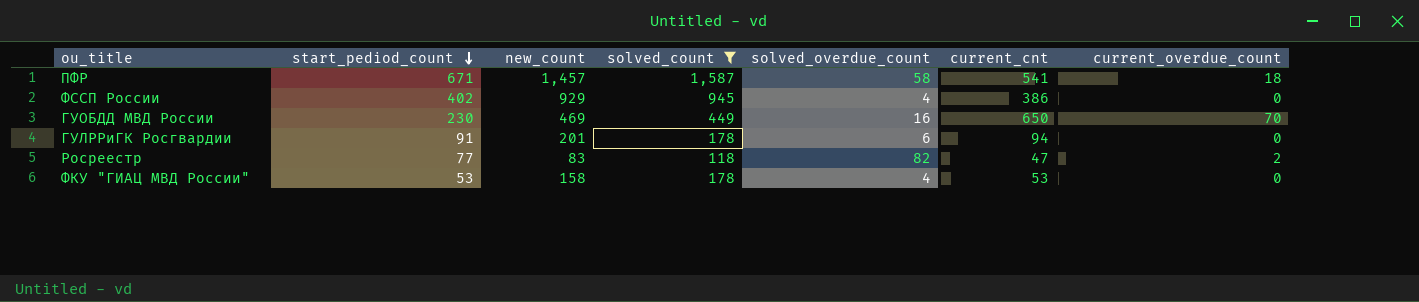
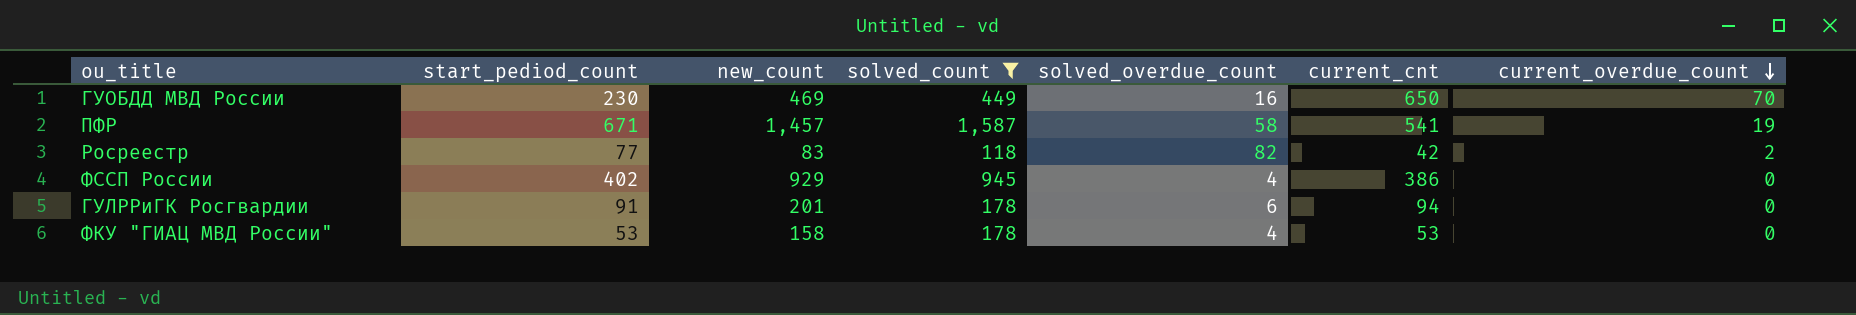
row order: start_pediod_count descending -> current_overdue_count descending
ПФР | current_overdue_count: 18 -> 19
Росреестр | current_cnt: 47 -> 42

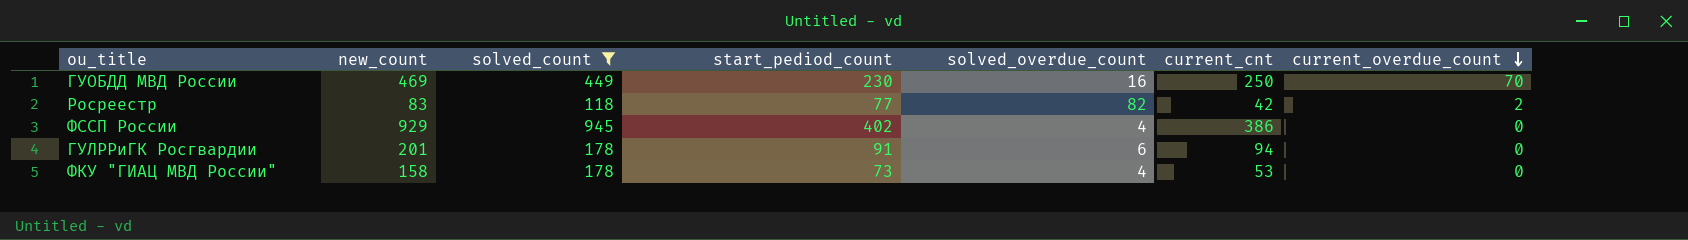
column start_pediod_count | position: 2 -> 4
row ПФР: 671 | 1,457 | 1,587 | 58 | 541 | 19 -> none
ГУОБДД МВД России | current_cnt: 650 -> 250
ФКУ "ГИАЦ МВД России" | start_pediod_count: 53 -> 73

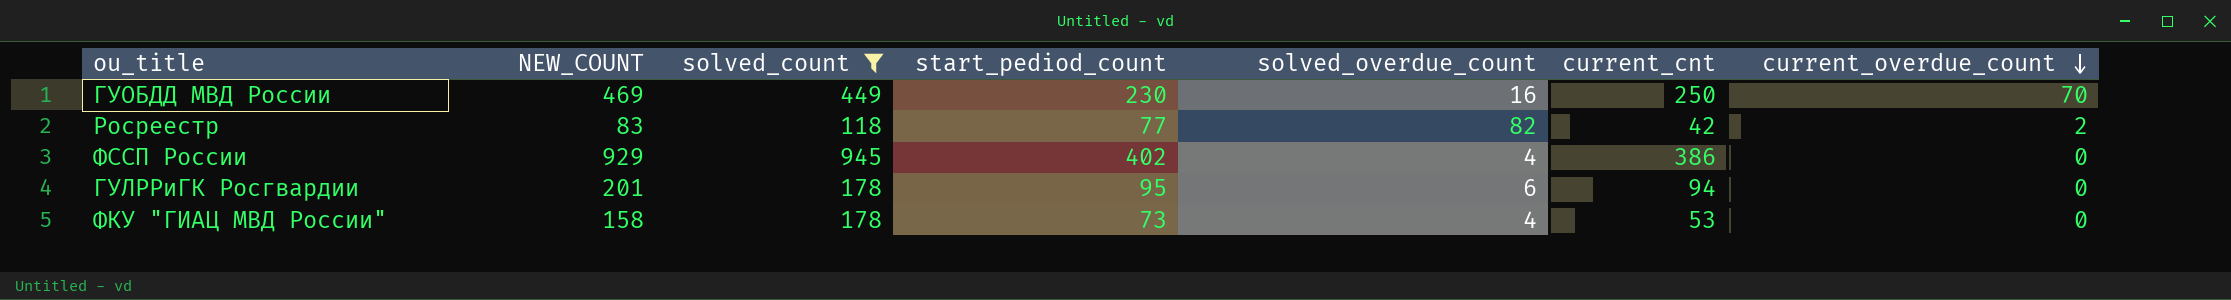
column name: new_count -> NEW_COUNT
ГУЛРРиГК Росгвардии | start_pediod_count: 91 -> 95

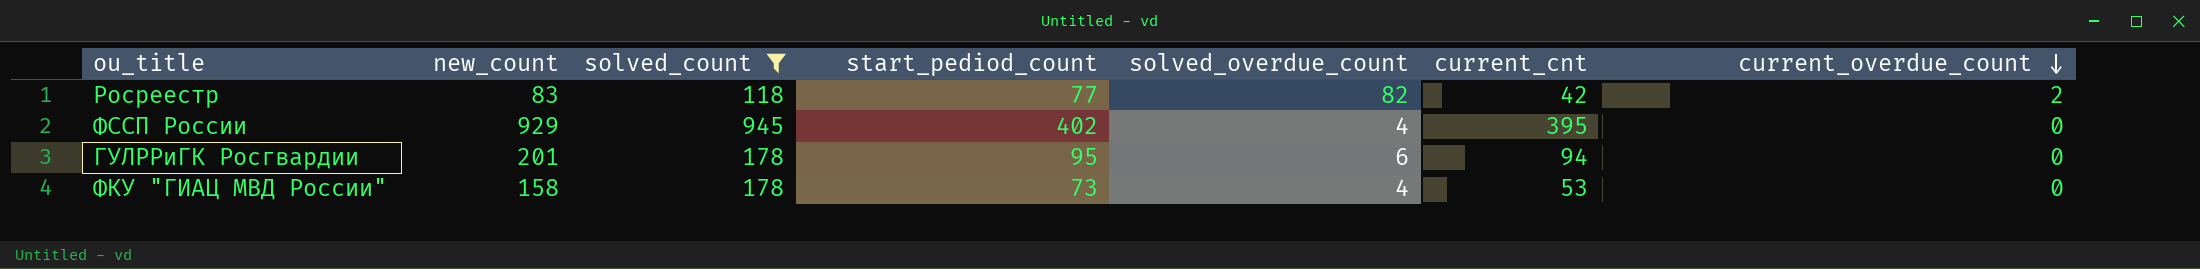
column name: NEW_COUNT -> new_count
row ГУОБДД МВД России: 469 | 449 | 230 | 16 | 250 | 70 -> none
ФССП России | current_cnt: 386 -> 395

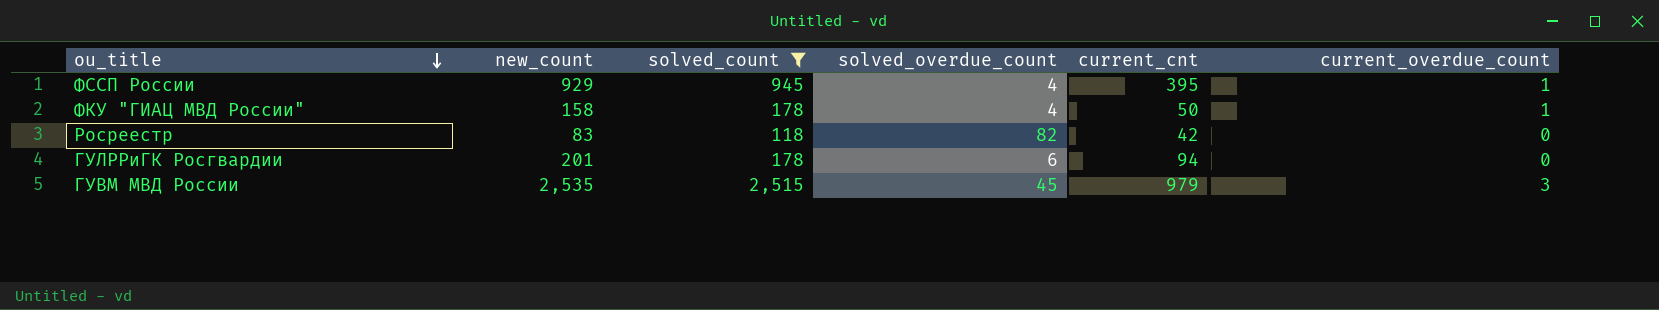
row order: current_overdue_count descending -> ou_title descending
column start_pediod_count | position: 4 -> none
ФССП России | current_overdue_count: 0 -> 1
ФКУ "ГИАЦ МВД России" | current_cnt: 53 -> 50
ФКУ "ГИАЦ МВД России" | current_overdue_count: 0 -> 1
Росреестр | current_overdue_count: 2 -> 0
row ГУВМ МВД России: none -> 2,535 | 2,515 | 45 | 979 | 3

